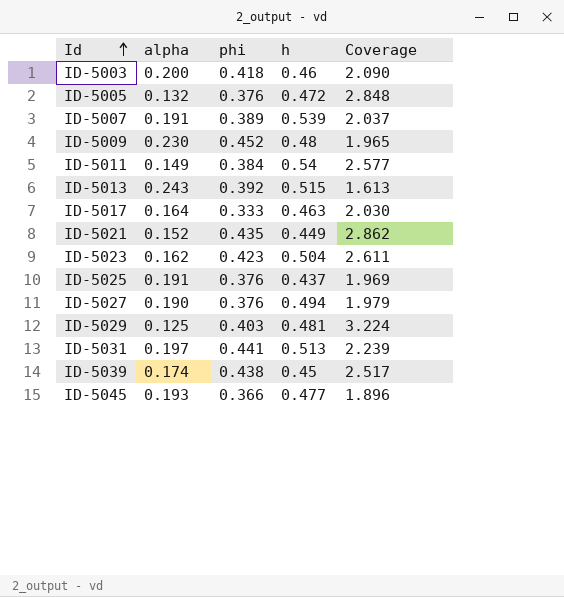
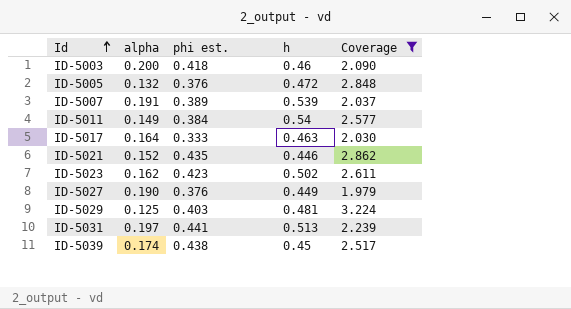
filter: none -> Coverage >= 1.979
column name: phi -> phi est.
ID-5021 | h: 0.449 -> 0.446
ID-5023 | h: 0.504 -> 0.502
ID-5027 | h: 0.494 -> 0.449

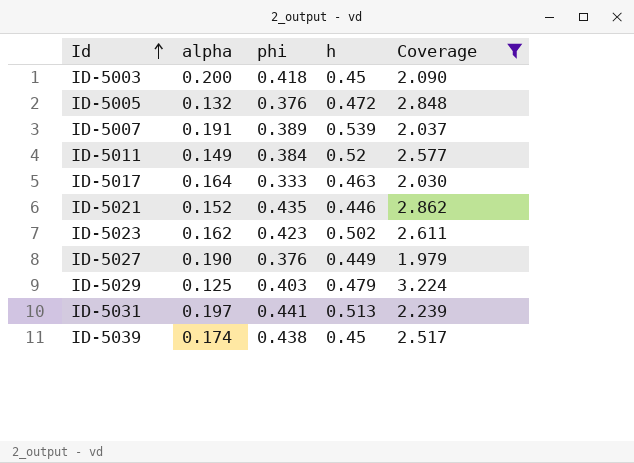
column name: phi est. -> phi
ID-5003 | h: 0.46 -> 0.45
ID-5011 | h: 0.54 -> 0.52
ID-5029 | h: 0.481 -> 0.479

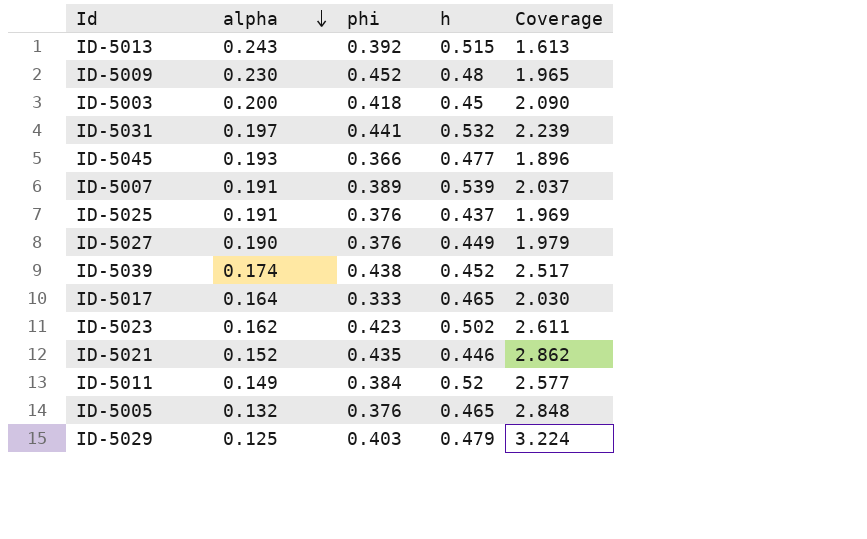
filter: Coverage >= 1.979 -> none
row order: Id ascending -> alpha descending
ID-5031 | h: 0.513 -> 0.532
ID-5039 | h: 0.45 -> 0.452
ID-5017 | h: 0.463 -> 0.465
ID-5005 | h: 0.472 -> 0.465

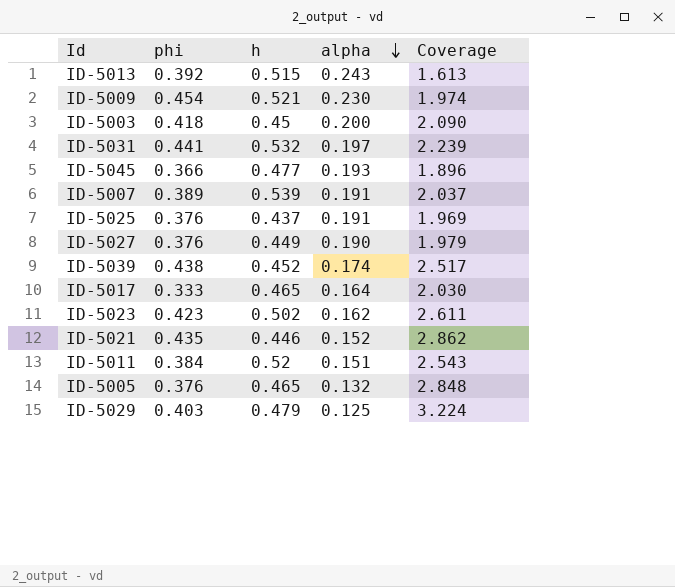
column alpha | position: 2 -> 4
ID-5009 | phi: 0.452 -> 0.454
ID-5009 | h: 0.48 -> 0.521
ID-5009 | Coverage: 1.965 -> 1.974
ID-5011 | alpha: 0.149 -> 0.151
ID-5011 | Coverage: 2.577 -> 2.543

